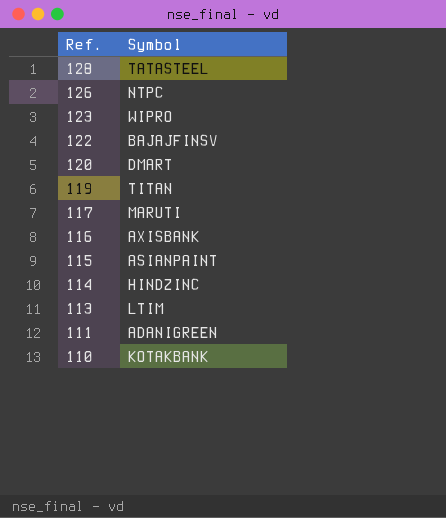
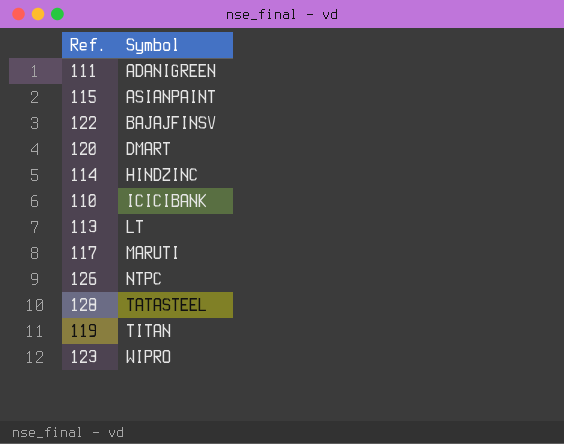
row order: Ref. descending -> Symbol ascending
row 116: AXISBANK -> none
110 | Symbol: KOTAKBANK -> ICICIBANK
113 | Symbol: LTIM -> LT

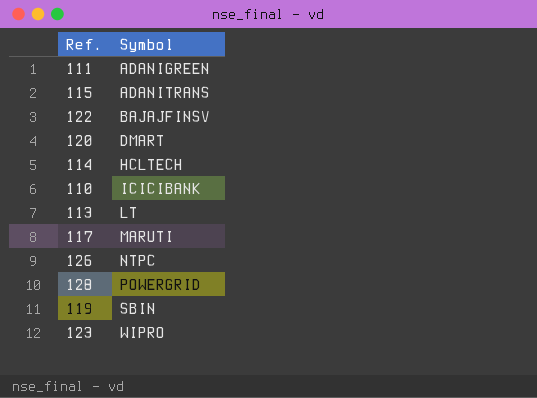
115 | Symbol: ASIANPAINT -> ADANITRANS
114 | Symbol: HINDZINC -> HCLTECH
128 | Symbol: TATASTEEL -> POWERGRID
119 | Symbol: TITAN -> SBIN

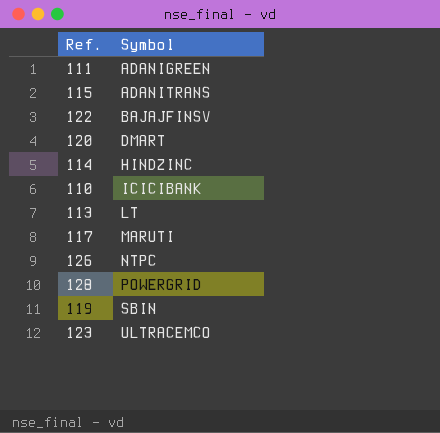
114 | Symbol: HCLTECH -> HINDZINC
123 | Symbol: WIPRO -> ULTRACEMCO

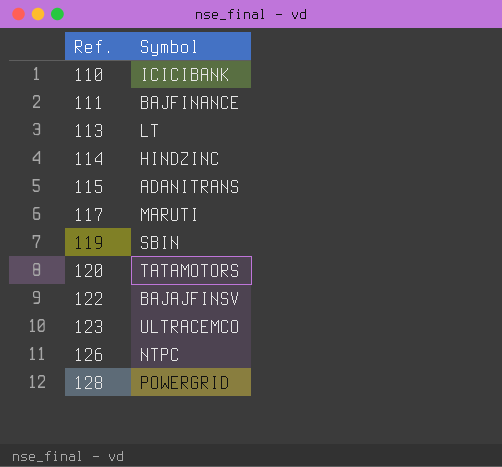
row order: Symbol ascending -> Ref. ascending
111 | Symbol: ADANIGREEN -> BAJFINANCE
120 | Symbol: DMART -> TATAMOTORS

